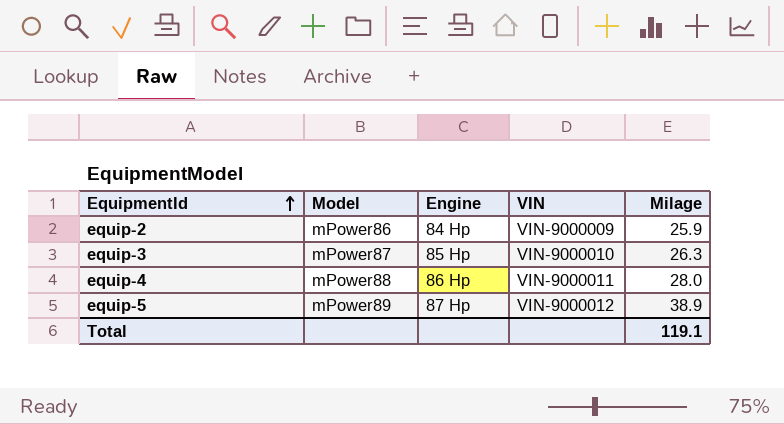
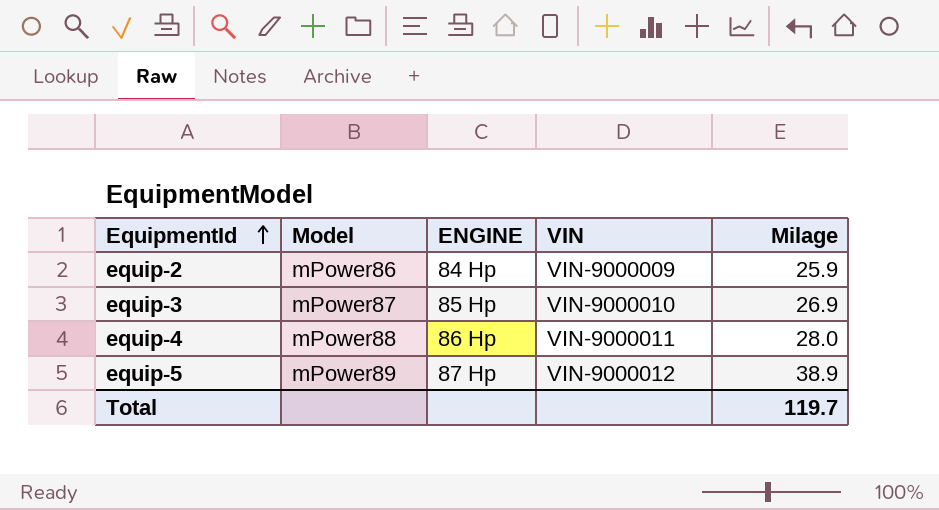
column name: Engine -> ENGINE
equip-3 | Milage: 26.3 -> 26.9
Total | Milage: 119.1 -> 119.7

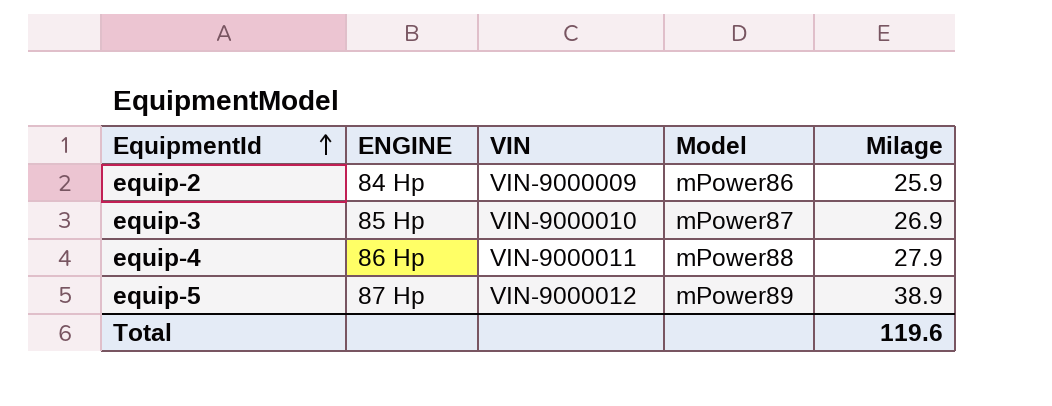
column Model | position: 2 -> 4
equip-4 | Milage: 28.0 -> 27.9
Total | Milage: 119.7 -> 119.6

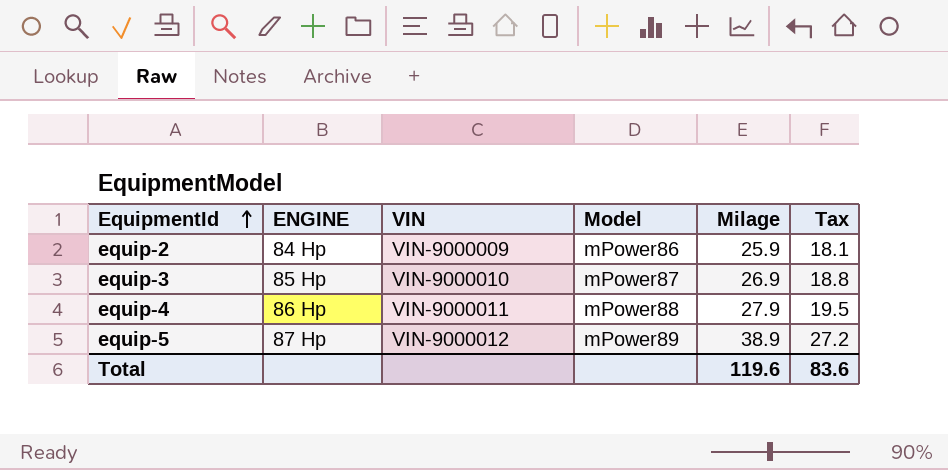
column Tax | formula: none -> [Milage] * 0.7

